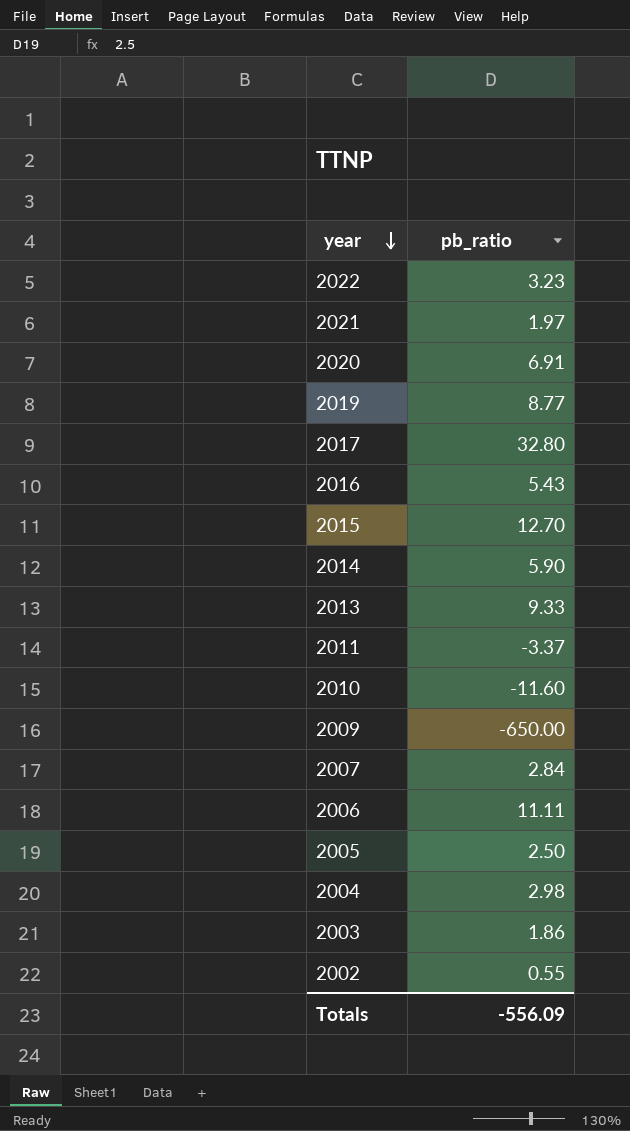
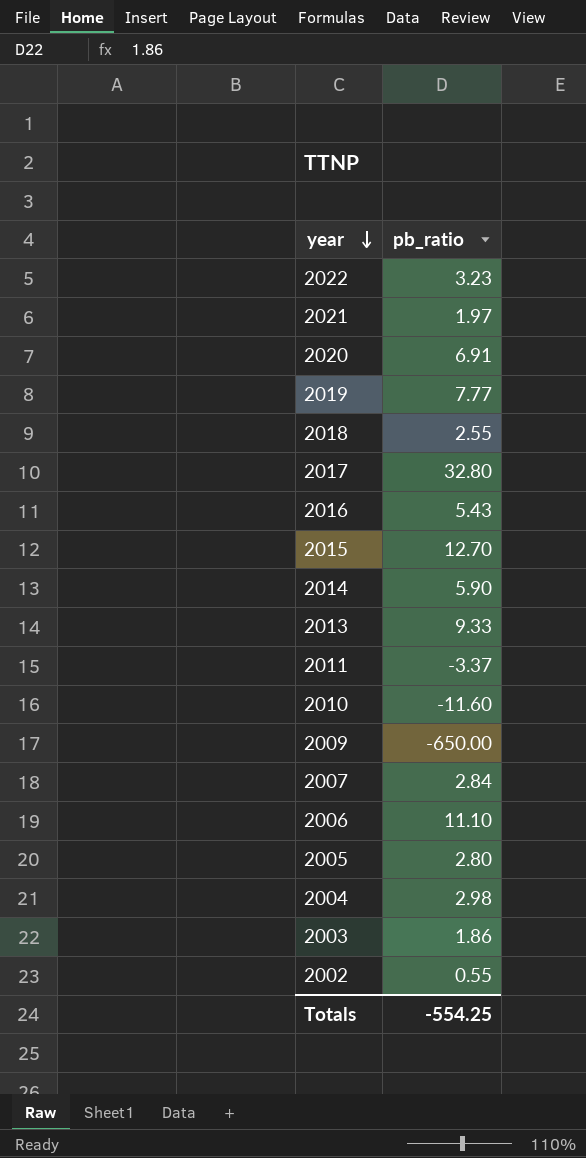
2019 | pb_ratio: 8.77 -> 7.77
row 2018: none -> 2.55
2006 | pb_ratio: 11.11 -> 11.10
2005 | pb_ratio: 2.50 -> 2.80
Totals | pb_ratio: -556.09 -> -554.25

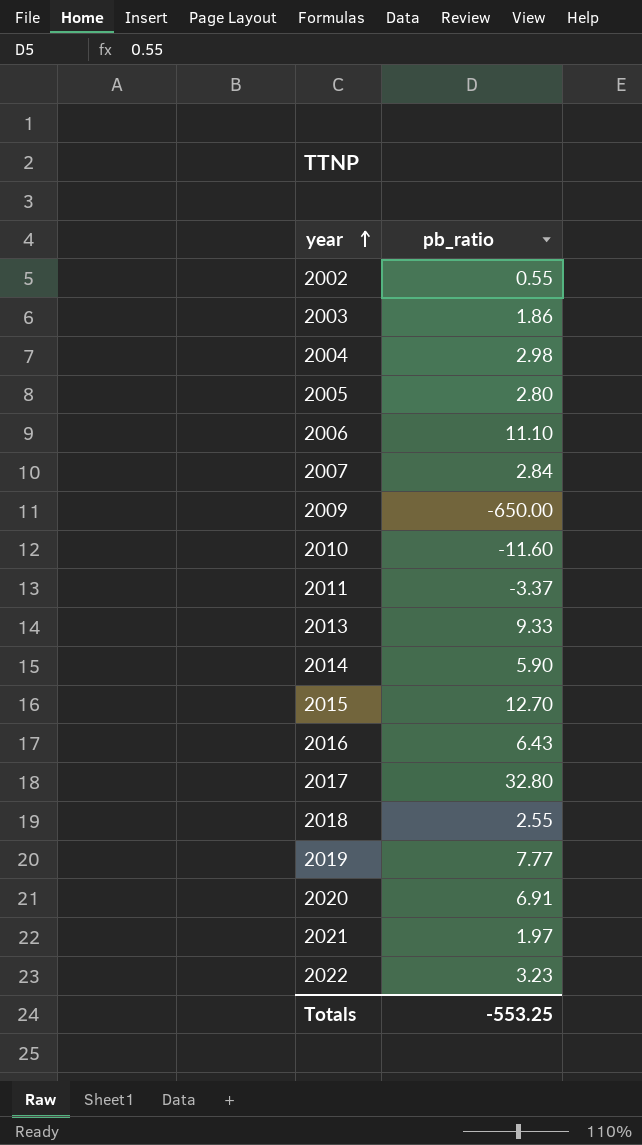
row order: year descending -> year ascending
2016 | pb_ratio: 5.43 -> 6.43
Totals | pb_ratio: -554.25 -> -553.25

